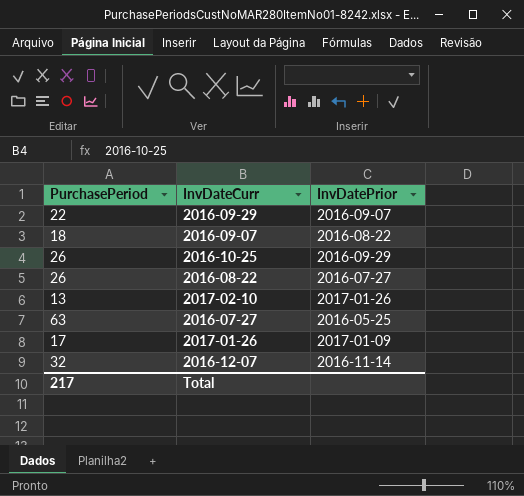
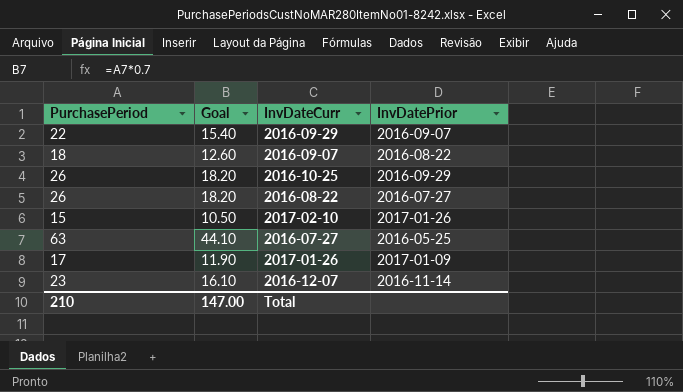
column Goal | formula: none -> [PurchasePeriod] * 0.7
2017-02-10 | PurchasePeriod: 13 -> 15
2016-12-07 | PurchasePeriod: 32 -> 23
Total | PurchasePeriod: 217 -> 210

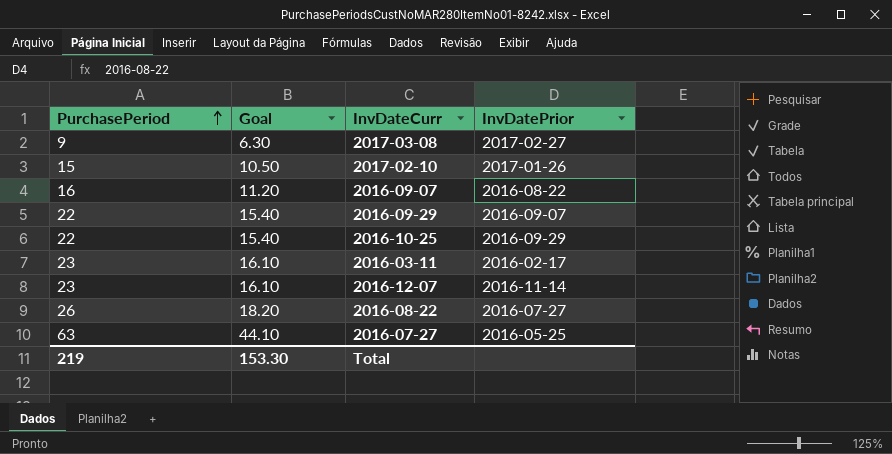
row order: none -> PurchasePeriod ascending
row 2017-01-26: 17 | 11.90 | 2017-01-09 -> none
row 2017-03-08: none -> 9 | 6.30 | 2017-02-27
2016-09-07 | PurchasePeriod: 18 -> 16
2016-09-07 | Goal: 12.60 -> 11.20
2016-10-25 | PurchasePeriod: 26 -> 22
2016-10-25 | Goal: 18.20 -> 15.40
row 2016-03-11: none -> 23 | 16.10 | 2016-02-17
Total | PurchasePeriod: 210 -> 219
Total | Goal: 147.00 -> 153.30

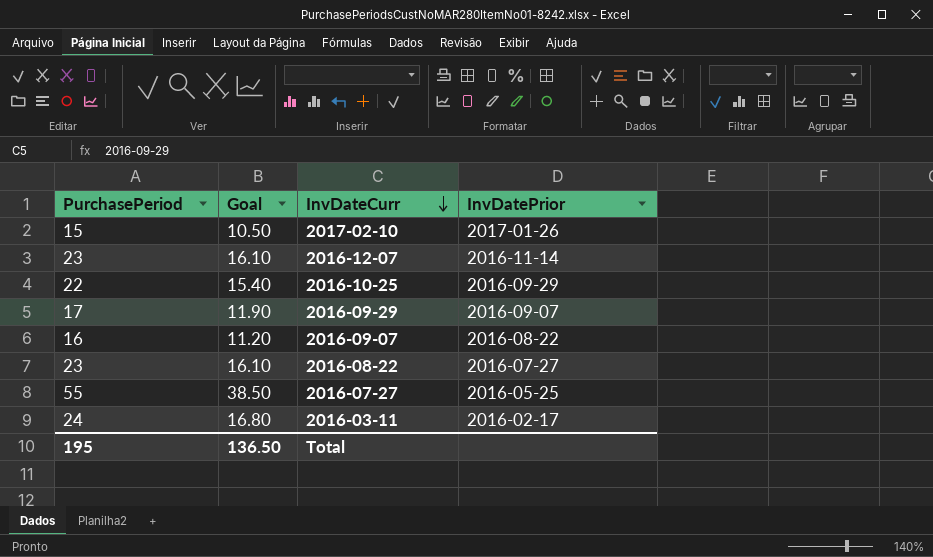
row order: PurchasePeriod ascending -> InvDateCurr descending
row 2017-03-08: 9 | 6.30 | 2017-02-27 -> none
2016-09-29 | PurchasePeriod: 22 -> 17
2016-09-29 | Goal: 15.40 -> 11.90
2016-08-22 | PurchasePeriod: 26 -> 23
2016-08-22 | Goal: 18.20 -> 16.10
2016-07-27 | PurchasePeriod: 63 -> 55
2016-07-27 | Goal: 44.10 -> 38.50
2016-03-11 | PurchasePeriod: 23 -> 24
2016-03-11 | Goal: 16.10 -> 16.80
Total | PurchasePeriod: 219 -> 195
Total | Goal: 153.30 -> 136.50

